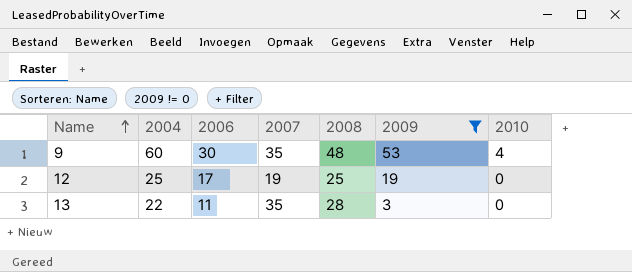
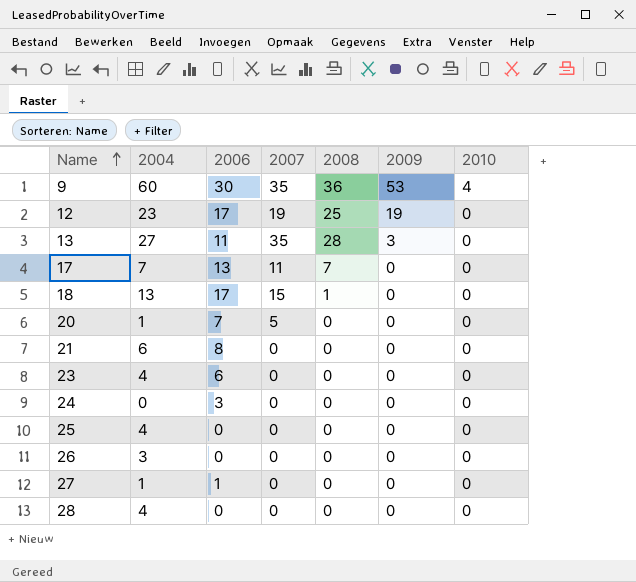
filter: 2009 != 0 -> none
9 | 2008: 48 -> 36
12 | 2004: 25 -> 23
13 | 2004: 22 -> 27

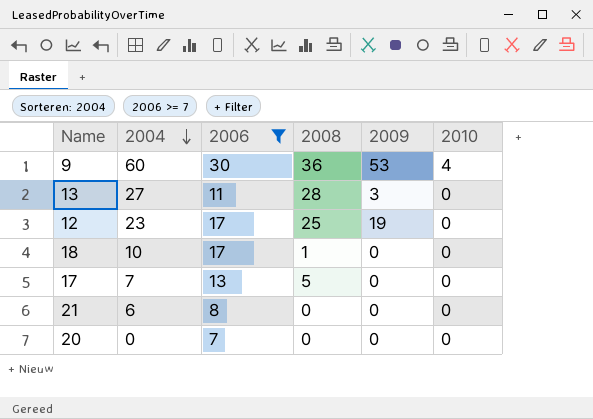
filter: none -> 2006 >= 7
row order: Name ascending -> 2004 descending
column 2007 | position: 4 -> none
18 | 2004: 13 -> 10
17 | 2008: 7 -> 5
20 | 2004: 1 -> 0

